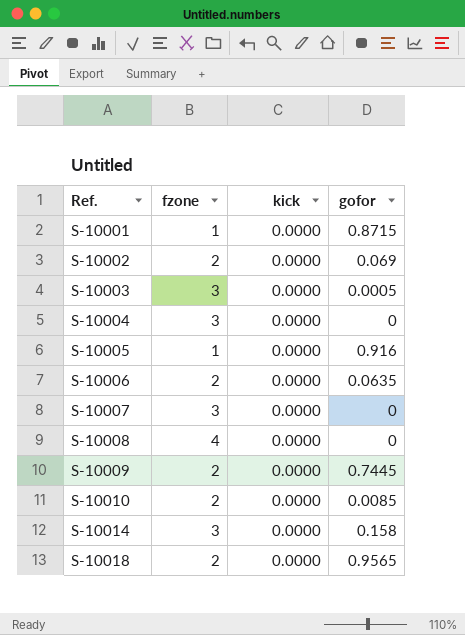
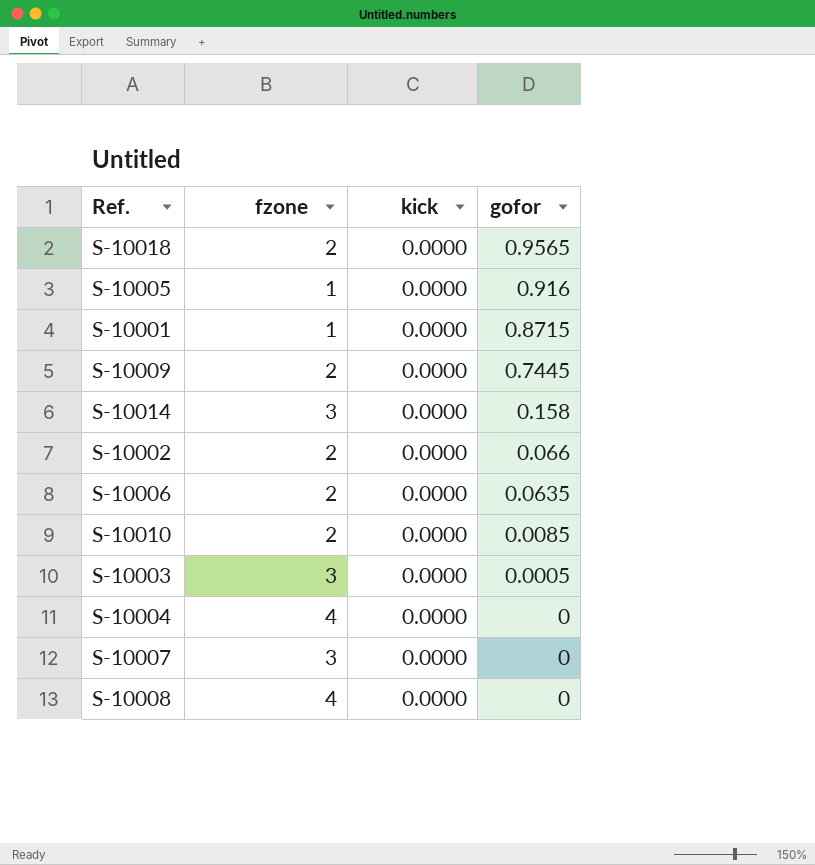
row order: Ref. ascending -> gofor descending
S-10002 | gofor: 0.069 -> 0.066
S-10004 | fzone: 3 -> 4

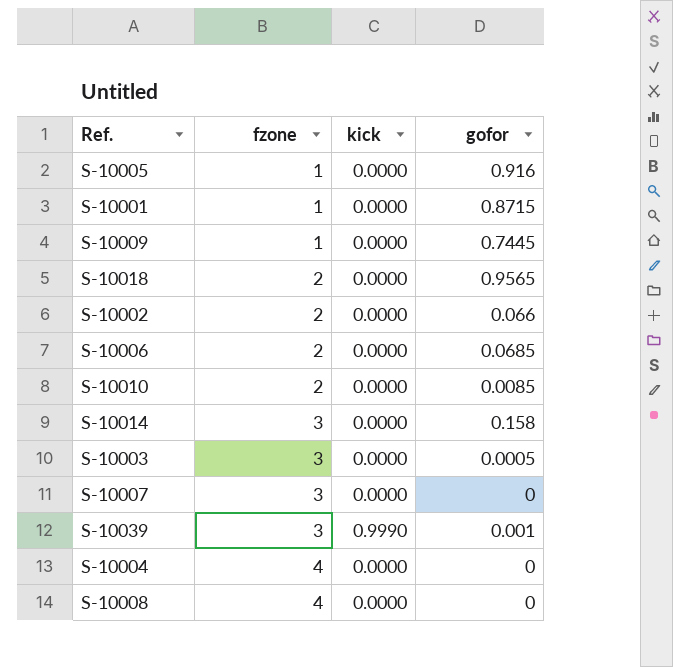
row order: gofor descending -> fzone ascending
S-10009 | fzone: 2 -> 1
S-10006 | gofor: 0.0635 -> 0.0685
row S-10039: none -> 3 | 0.9990 | 0.001

